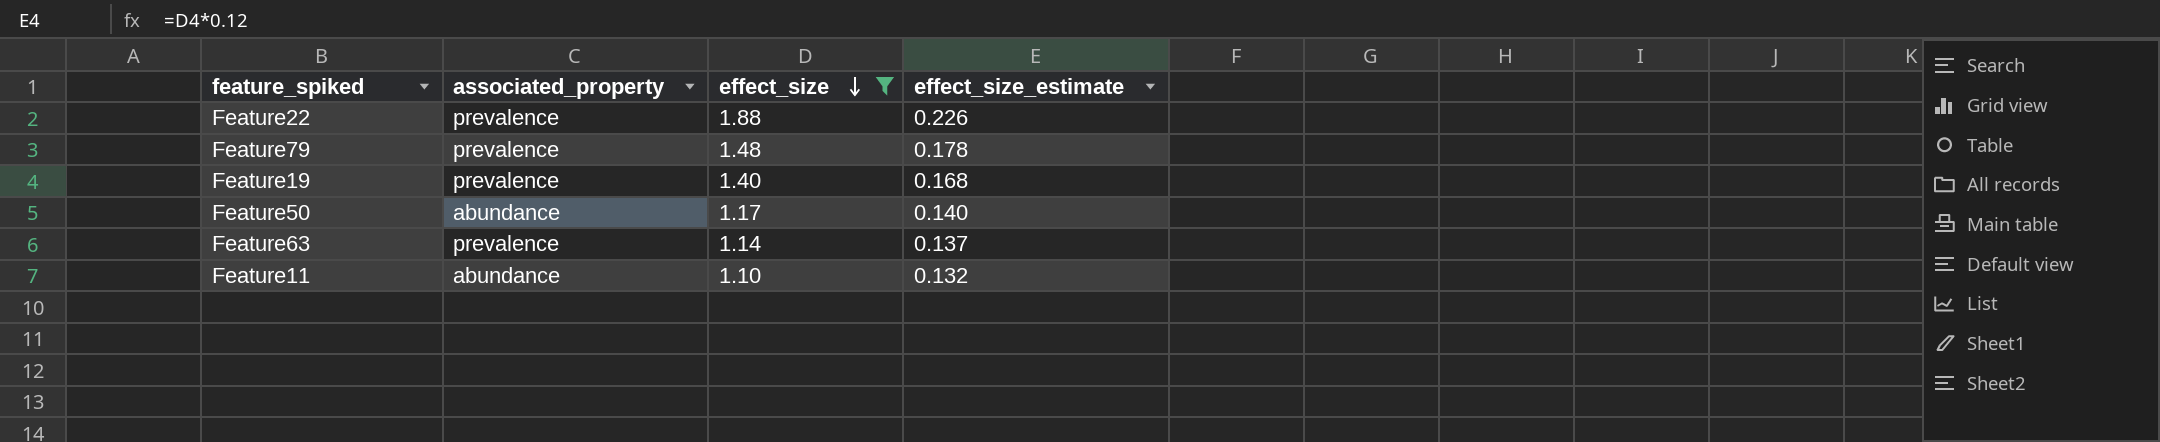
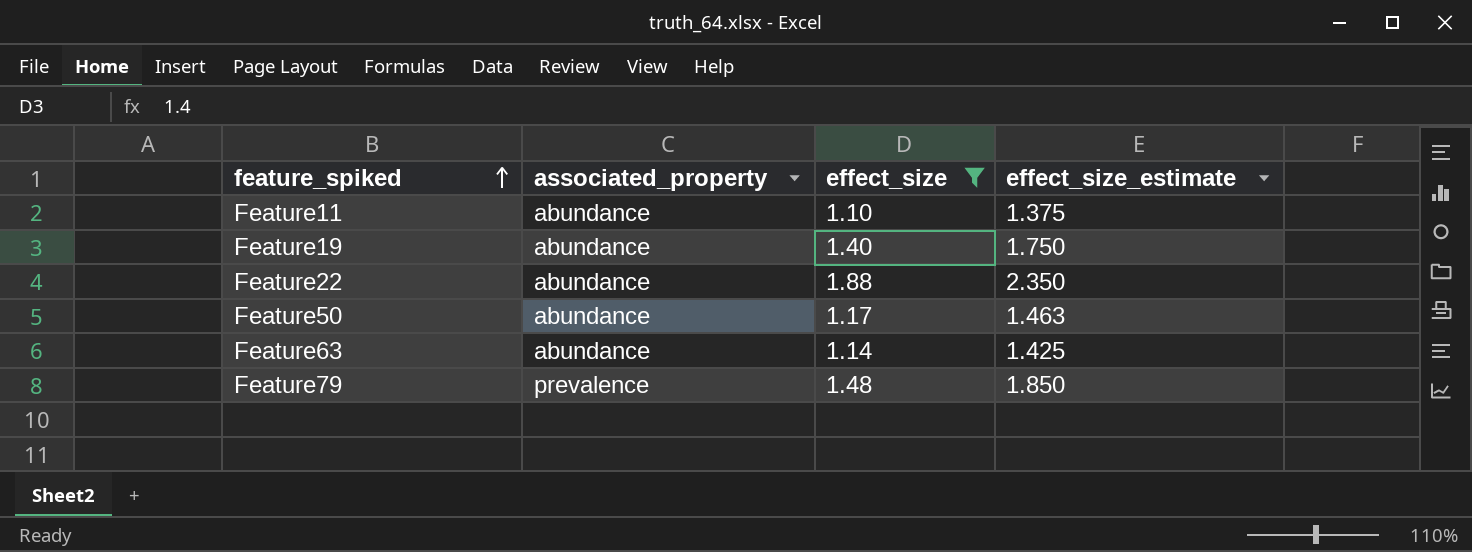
row order: effect_size descending -> feature_spiked ascending
column effect_size_estimate | formula: [effect_size] * 0.12 -> [effect_size] * 1.25
Feature19 | associated_property: prevalence -> abundance
Feature22 | associated_property: prevalence -> abundance
Feature63 | associated_property: prevalence -> abundance

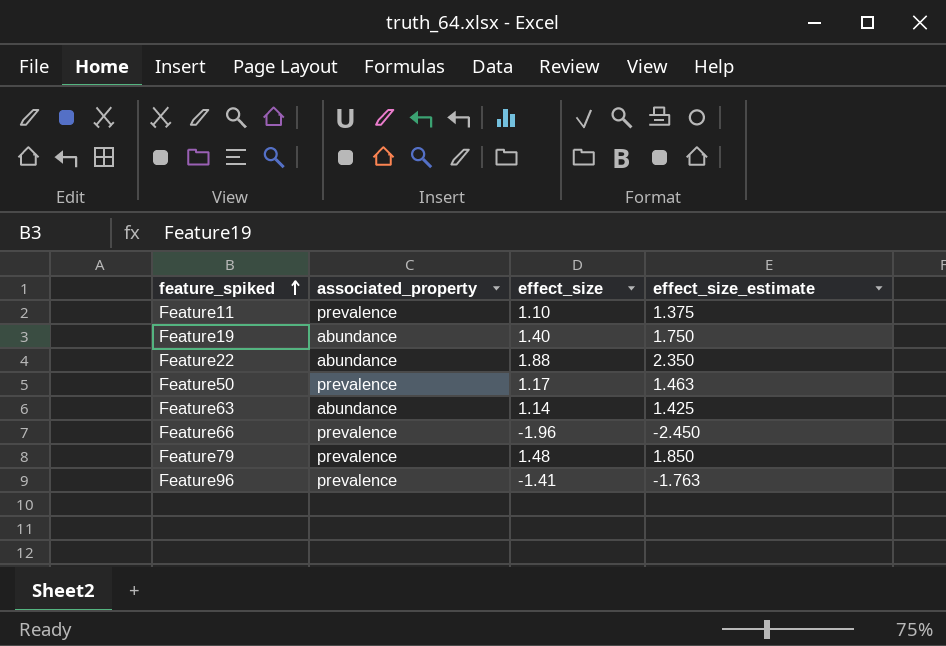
filter: effect_size >= 1.10 -> none
Feature11 | associated_property: abundance -> prevalence
Feature50 | associated_property: abundance -> prevalence

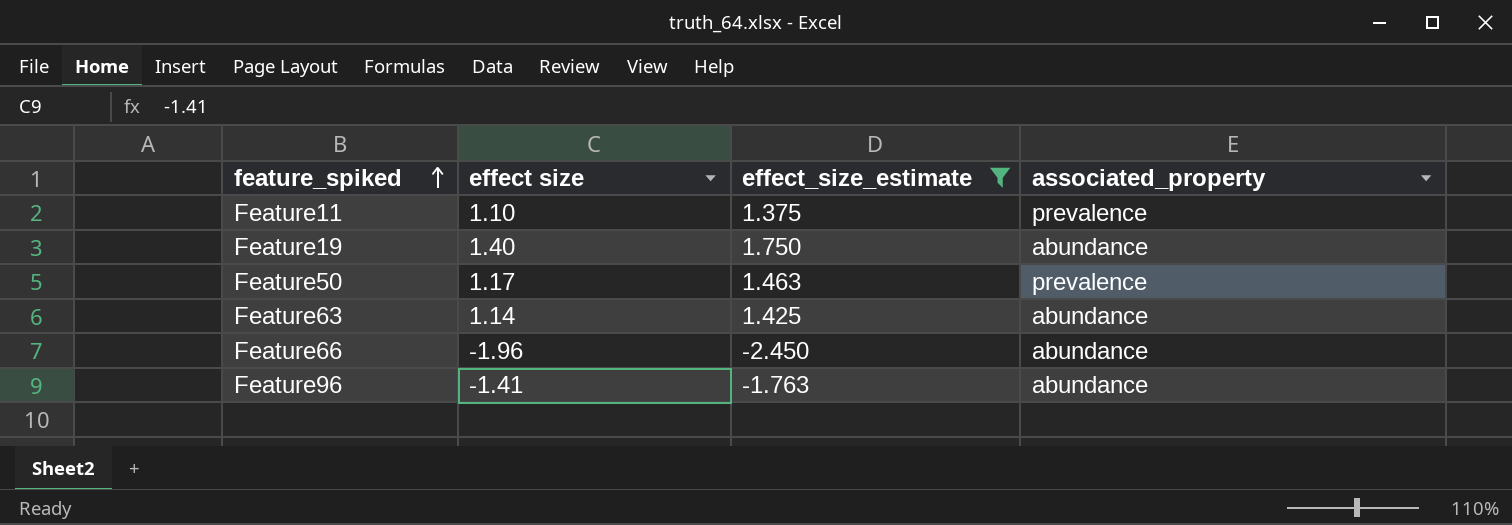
filter: none -> effect_size_estimate <= 1.750
column name: effect_size -> effect size
column associated_property | position: 2 -> 4
Feature66 | associated_property: prevalence -> abundance
Feature96 | associated_property: prevalence -> abundance

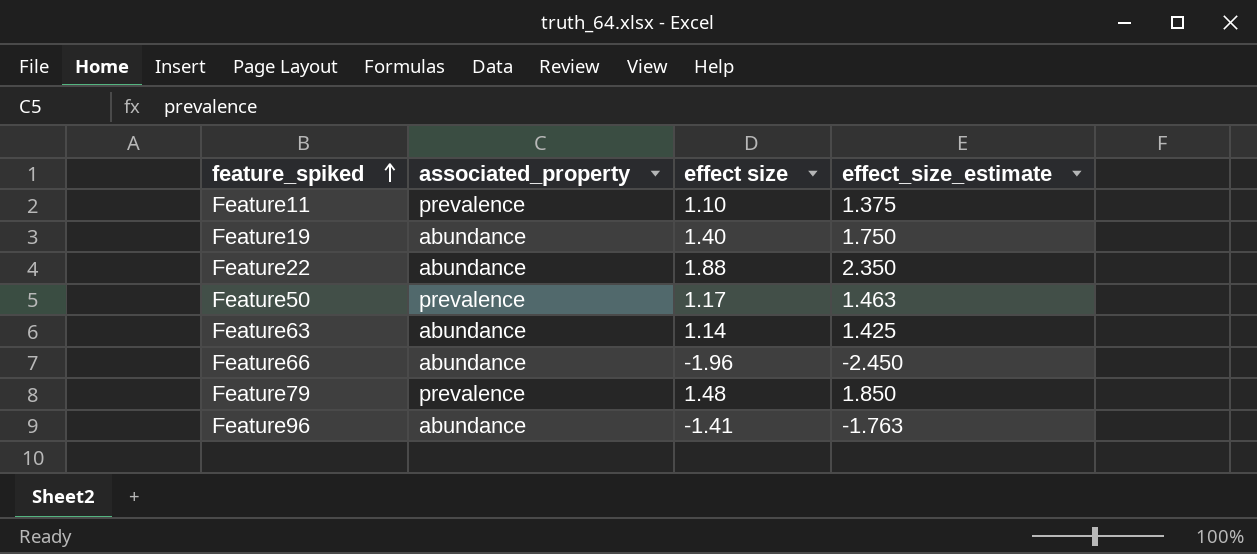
filter: effect_size_estimate <= 1.750 -> none
column associated_property | position: 4 -> 2

